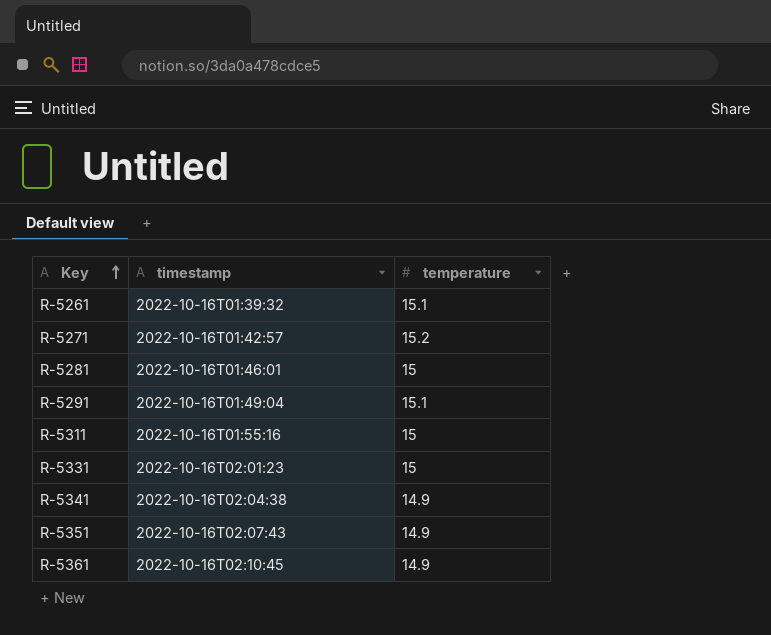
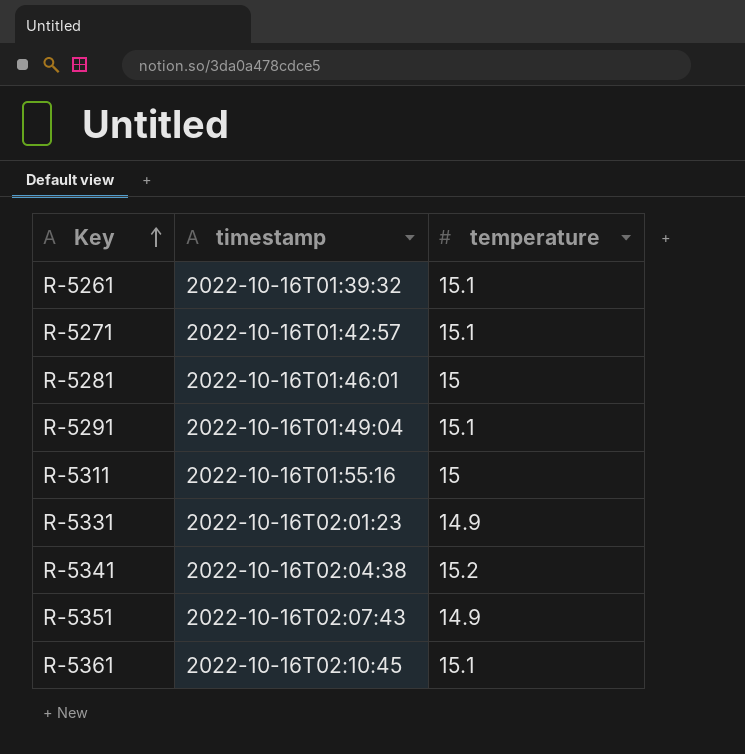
R-5271 | temperature: 15.2 -> 15.1
R-5331 | temperature: 15 -> 14.9
R-5341 | temperature: 14.9 -> 15.2
R-5361 | temperature: 14.9 -> 15.1

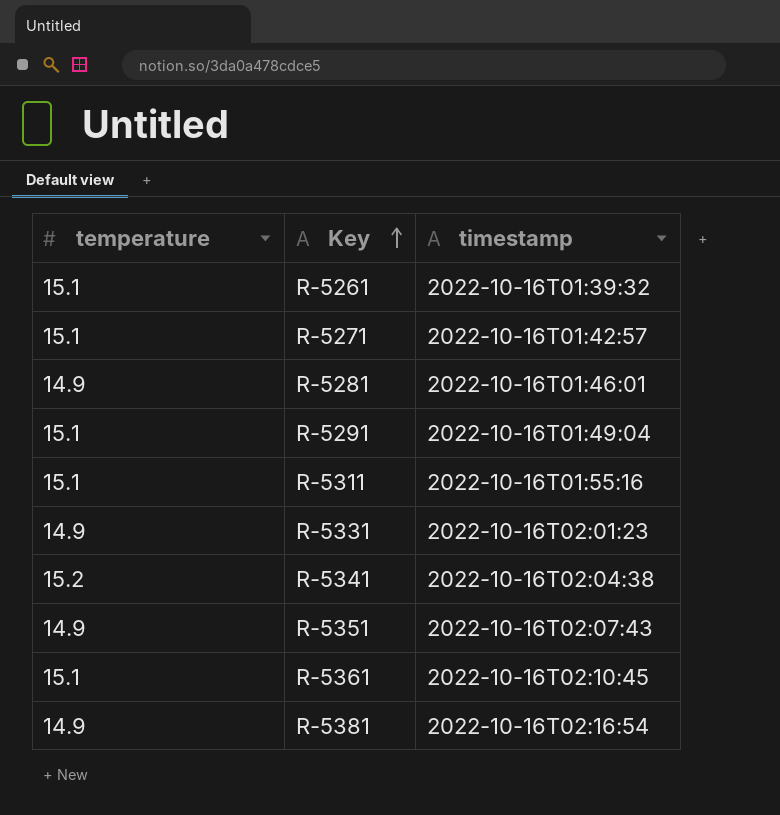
column temperature | position: 3 -> 1
R-5281 | temperature: 15 -> 14.9
R-5311 | temperature: 15 -> 15.1
row R-5381: none -> 14.9 | 2022-10-16T02:16:54

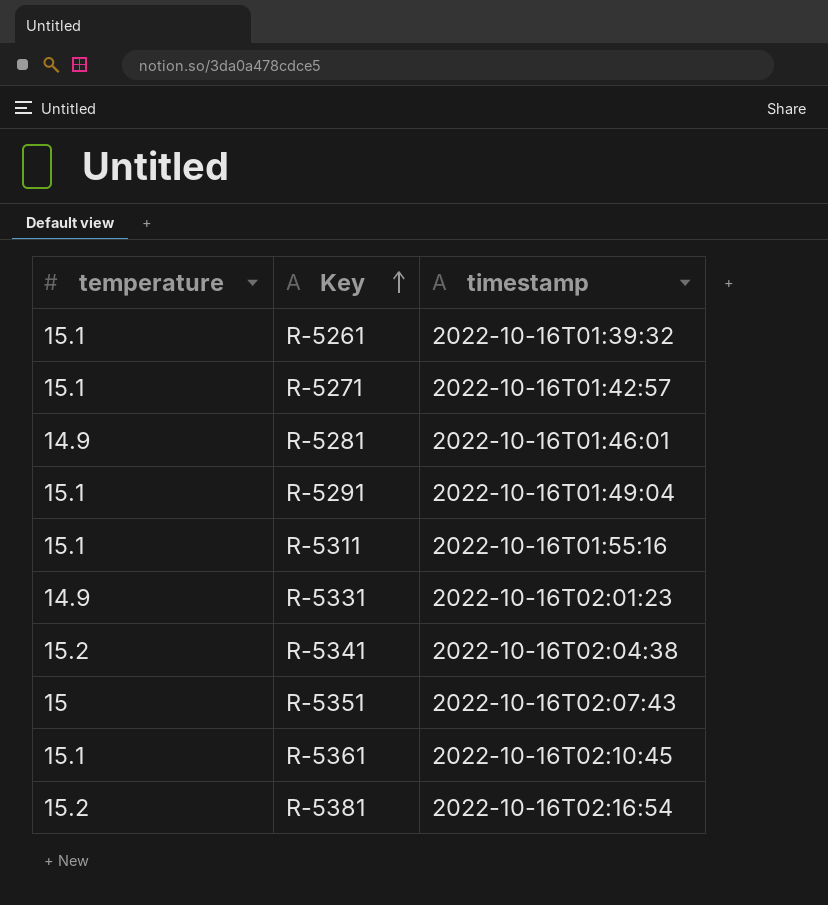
R-5351 | temperature: 14.9 -> 15
R-5381 | temperature: 14.9 -> 15.2

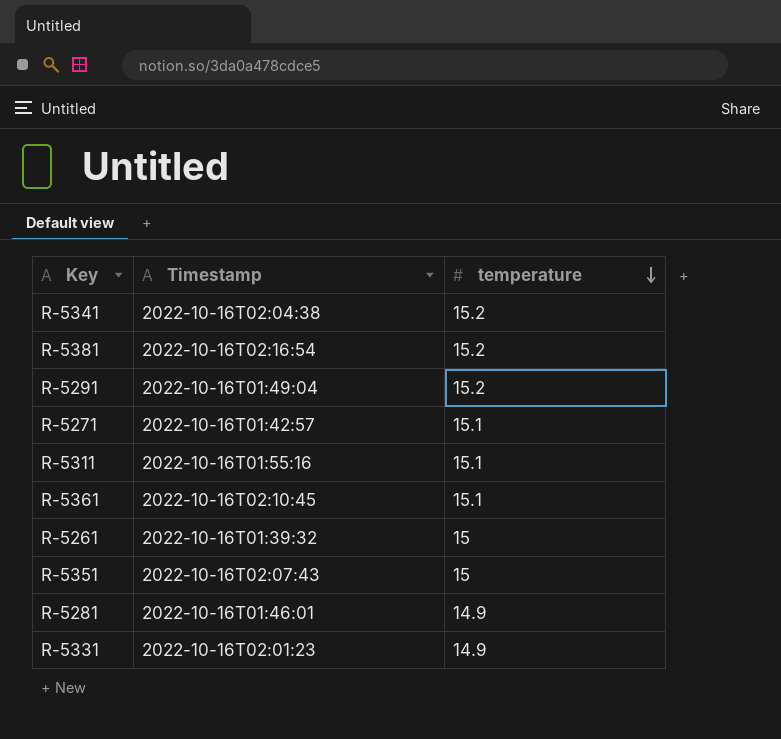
row order: Key ascending -> temperature descending
column name: timestamp -> Timestamp
column temperature | position: 1 -> 3
R-5291 | temperature: 15.1 -> 15.2
R-5261 | temperature: 15.1 -> 15

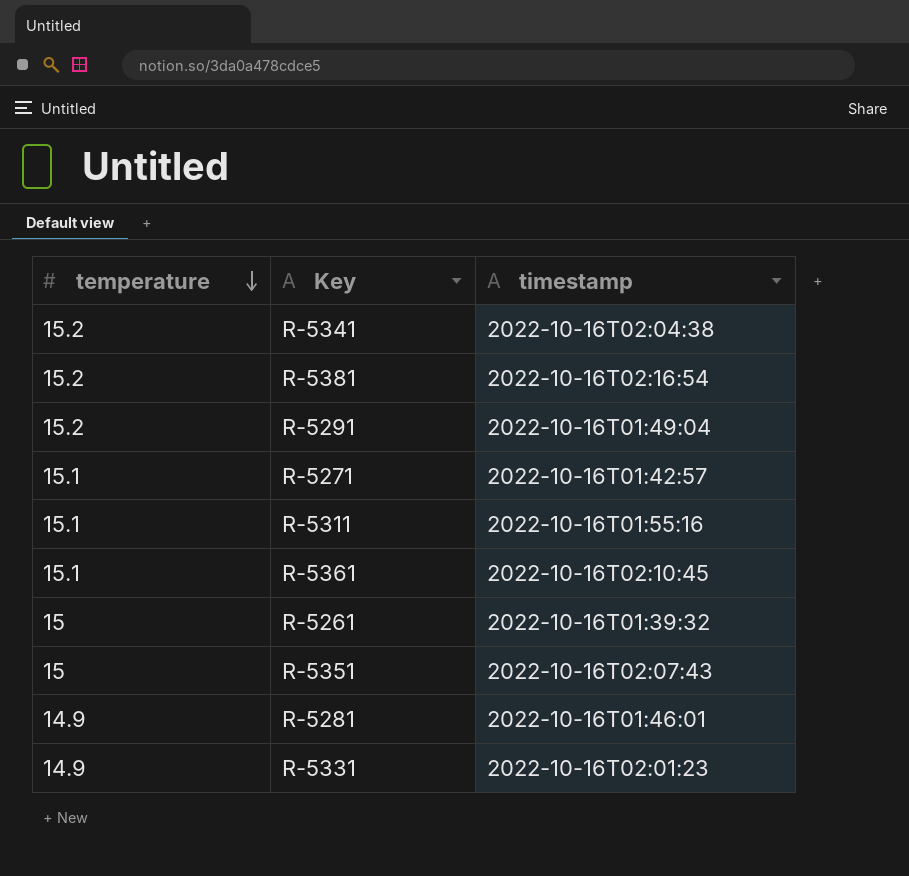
column temperature | position: 3 -> 1
column name: Timestamp -> timestamp

